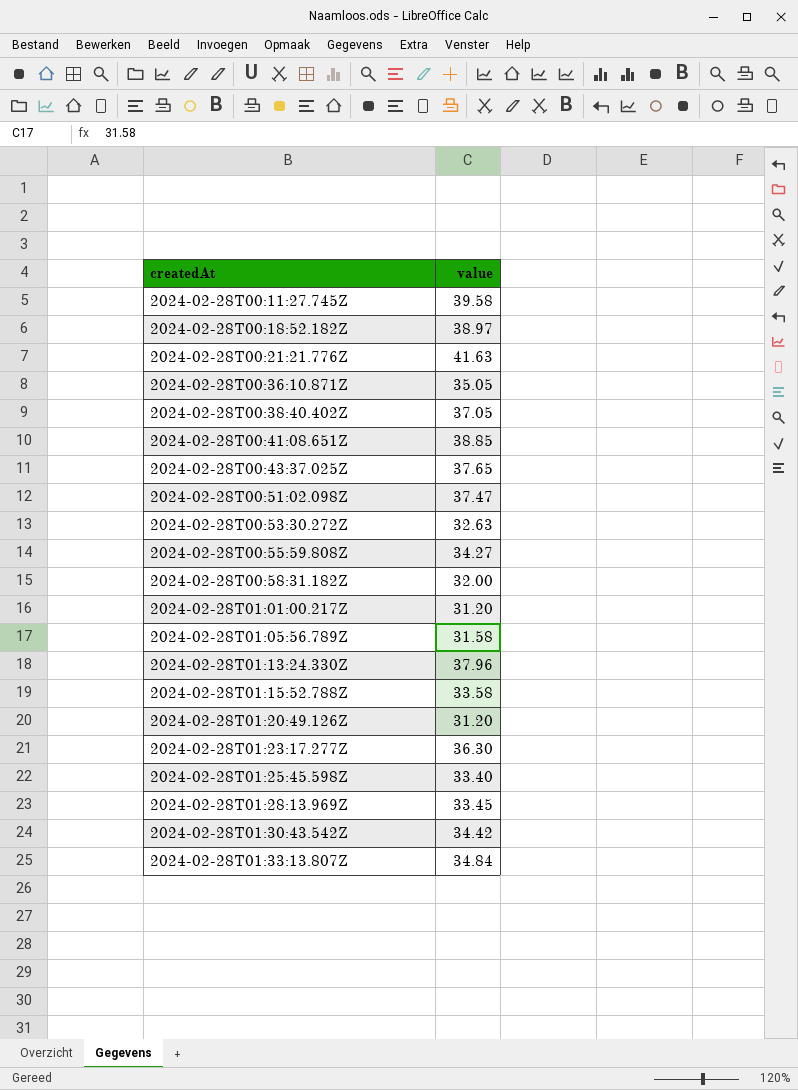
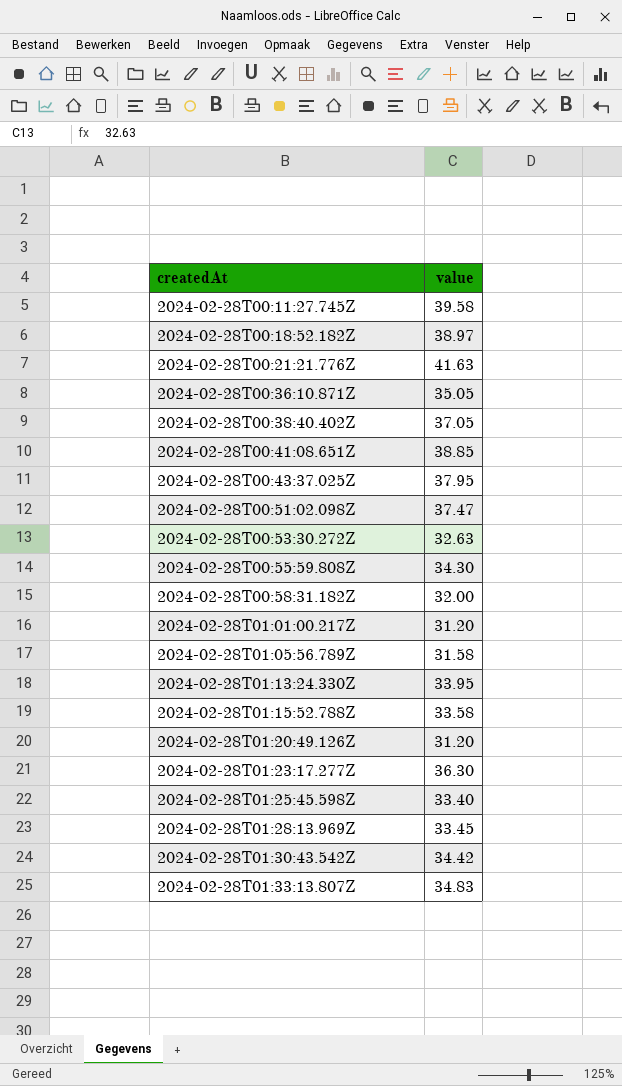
2024-02-28T00:43:37.025Z | value: 37.65 -> 37.95
2024-02-28T00:55:59.808Z | value: 34.27 -> 34.30
2024-02-28T01:13:24.330Z | value: 37.96 -> 33.95
2024-02-28T01:33:13.807Z | value: 34.84 -> 34.83

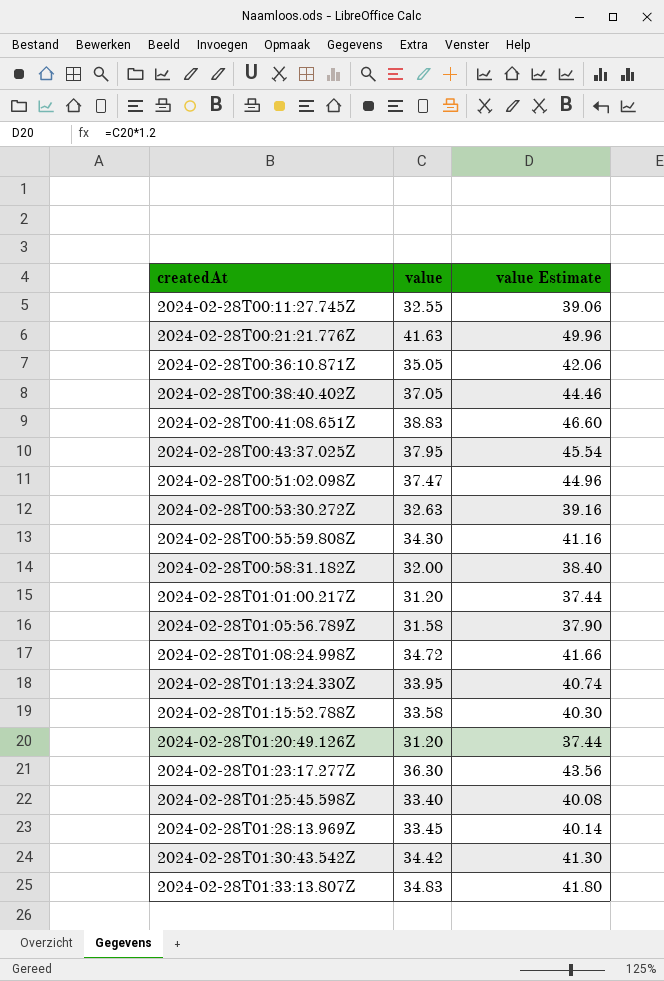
column value Estimate | formula: none -> [value] * 1.2
row 2024-02-28T00:18:52.182Z: 38.97 -> none
2024-02-28T00:11:27.745Z | value: 39.58 -> 32.55
2024-02-28T00:41:08.651Z | value: 38.85 -> 38.83
row 2024-02-28T01:08:24.998Z: none -> 34.72 | 41.66

